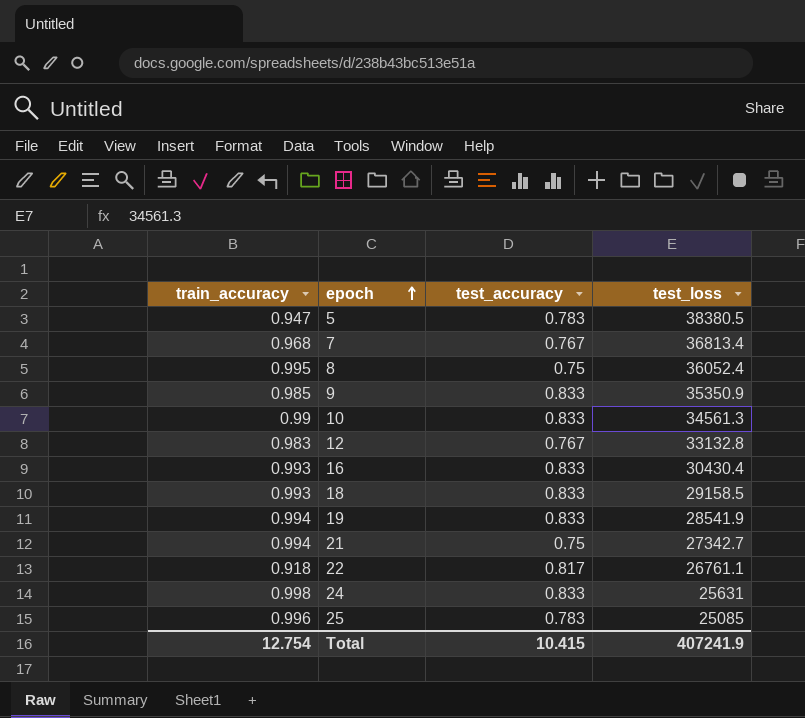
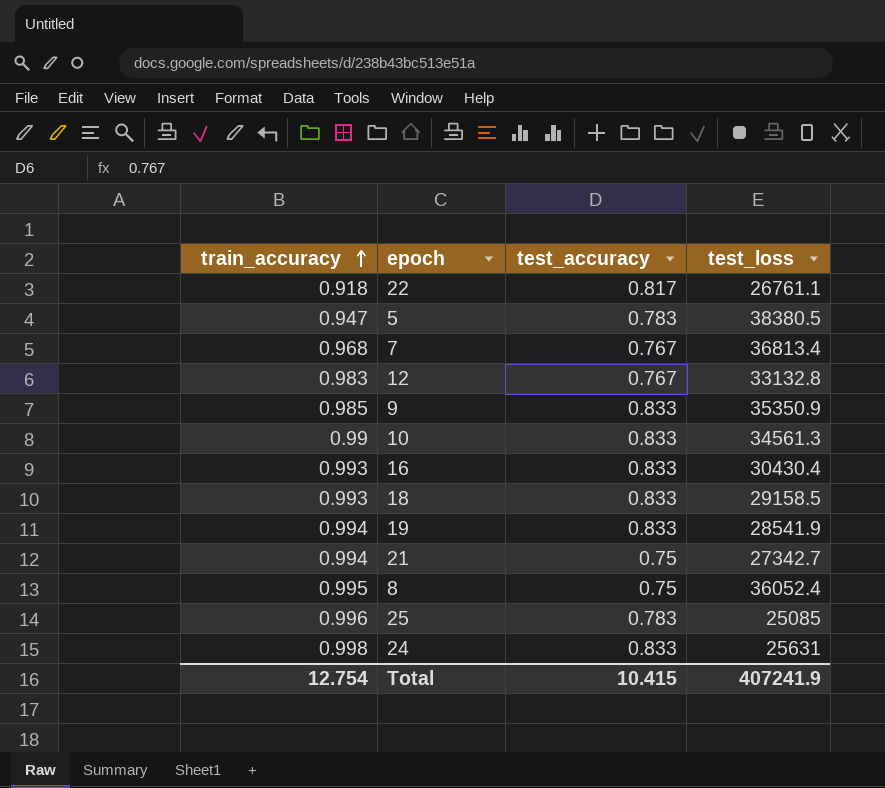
row order: epoch ascending -> train_accuracy ascending

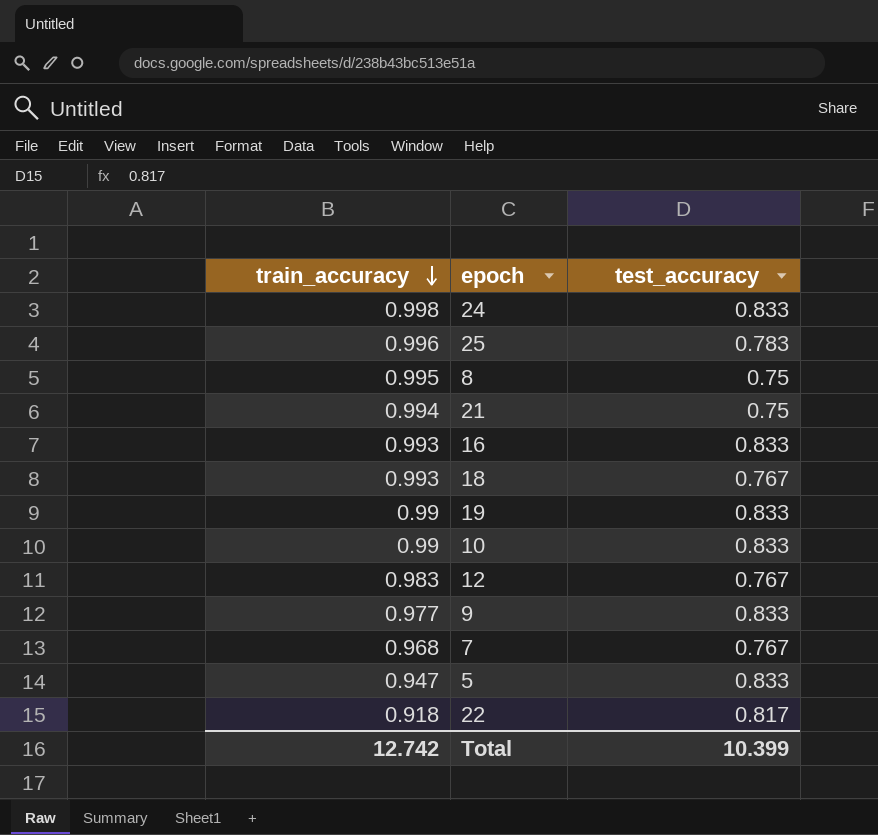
row order: train_accuracy ascending -> train_accuracy descending
column test_loss | position: 4 -> none
18 | test_accuracy: 0.833 -> 0.767
19 | train_accuracy: 0.994 -> 0.99
9 | train_accuracy: 0.985 -> 0.977
5 | test_accuracy: 0.783 -> 0.833
Total | train_accuracy: 12.754 -> 12.742
Total | test_accuracy: 10.415 -> 10.399

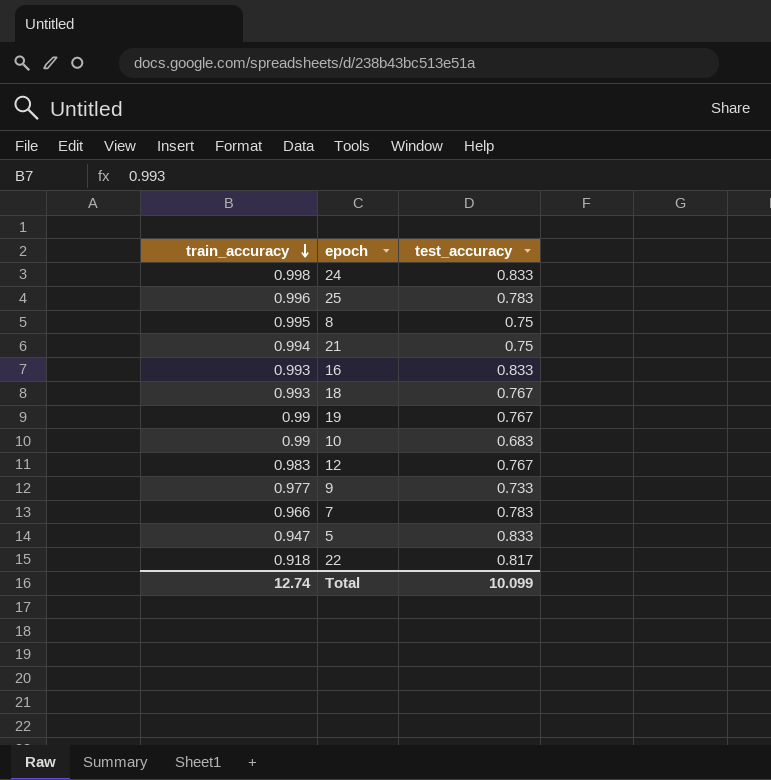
19 | test_accuracy: 0.833 -> 0.767
10 | test_accuracy: 0.833 -> 0.683
9 | test_accuracy: 0.833 -> 0.733
7 | train_accuracy: 0.968 -> 0.966
7 | test_accuracy: 0.767 -> 0.783
Total | train_accuracy: 12.742 -> 12.74
Total | test_accuracy: 10.399 -> 10.099

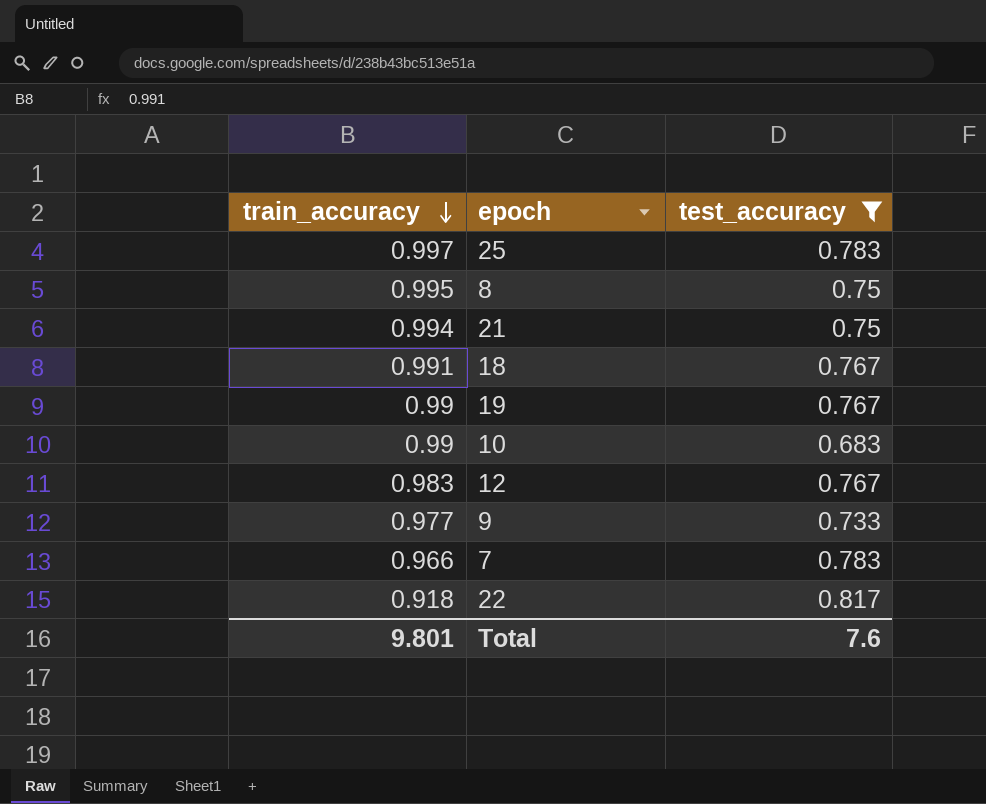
filter: none -> test_accuracy != 0.833
25 | train_accuracy: 0.996 -> 0.997
18 | train_accuracy: 0.993 -> 0.991
Total | train_accuracy: 12.74 -> 9.801
Total | test_accuracy: 10.099 -> 7.6

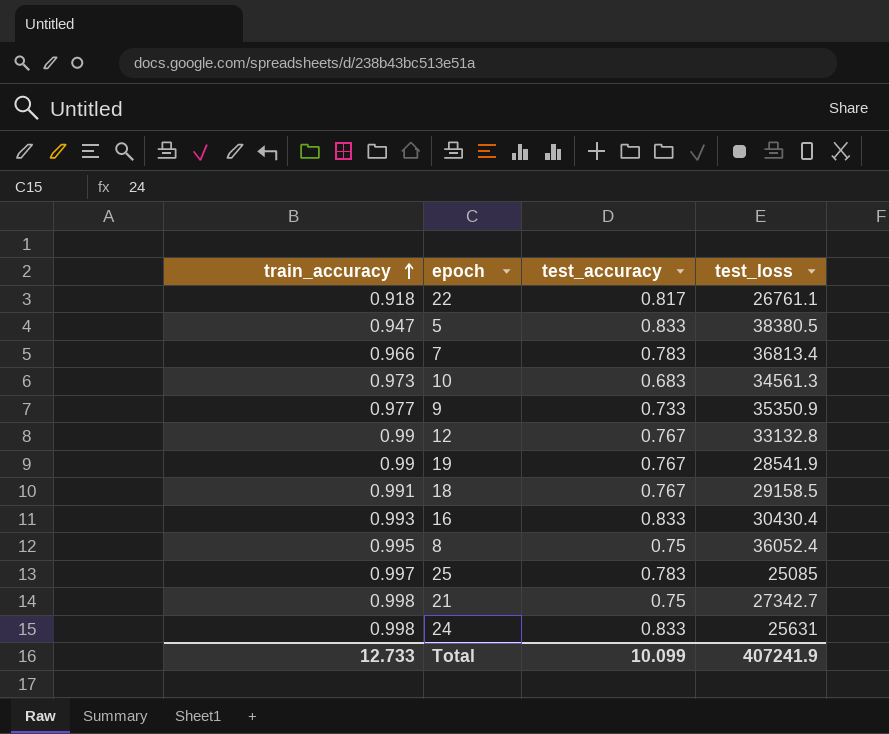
filter: test_accuracy != 0.833 -> none
row order: train_accuracy descending -> train_accuracy ascending
column test_loss | position: none -> 4
10 | train_accuracy: 0.99 -> 0.973
12 | train_accuracy: 0.983 -> 0.99
21 | train_accuracy: 0.994 -> 0.998
Total | train_accuracy: 9.801 -> 12.733
Total | test_accuracy: 7.6 -> 10.099

